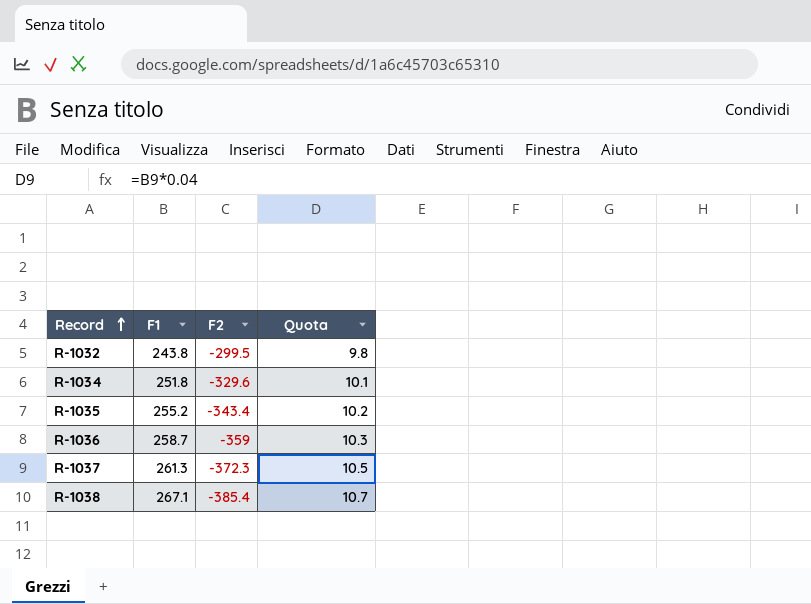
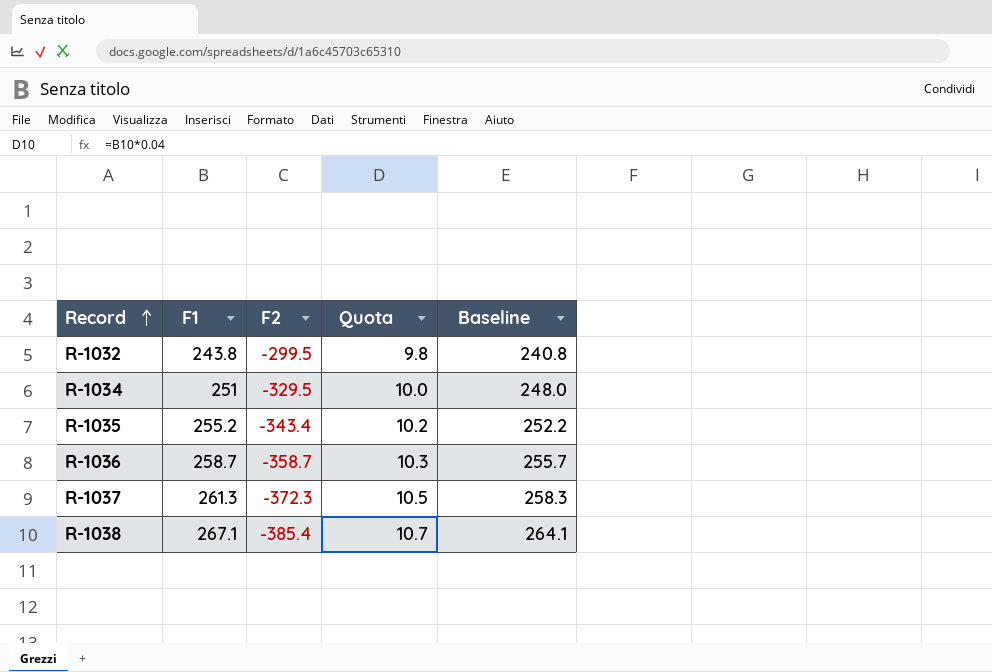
column Baseline | formula: none -> [F1] - 3
R-1034 | F1: 251.8 -> 251
R-1034 | F2: -329.6 -> -329.5
R-1034 | Quota: 10.1 -> 10.0
R-1036 | F2: -359 -> -358.7

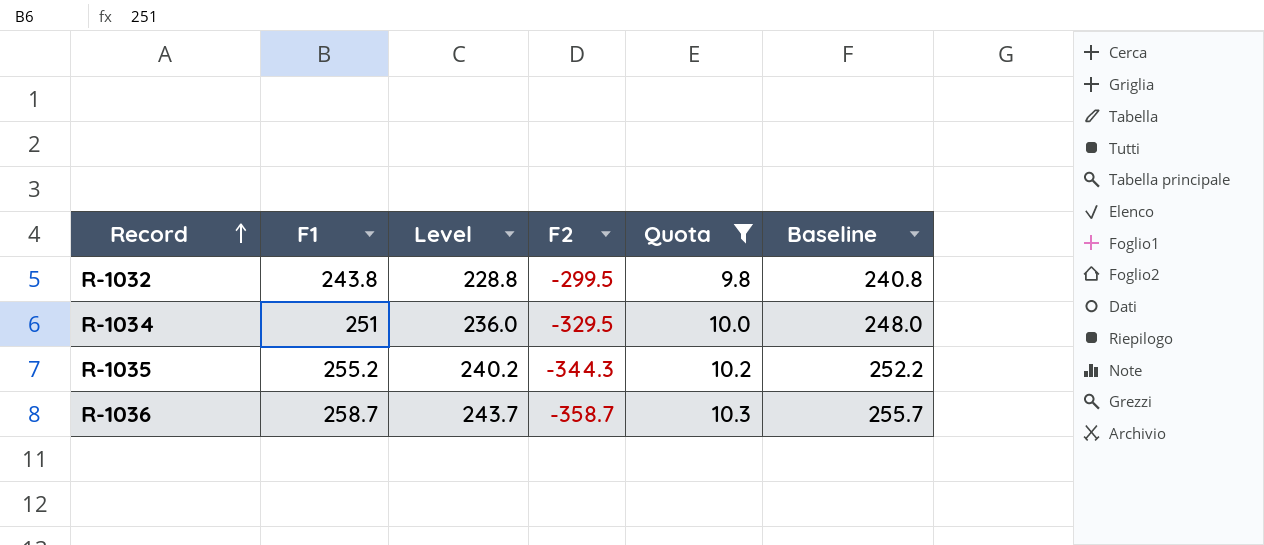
filter: none -> Quota <= 10.3
column Level | formula: none -> [F1] - 15
R-1035 | F2: -343.4 -> -344.3

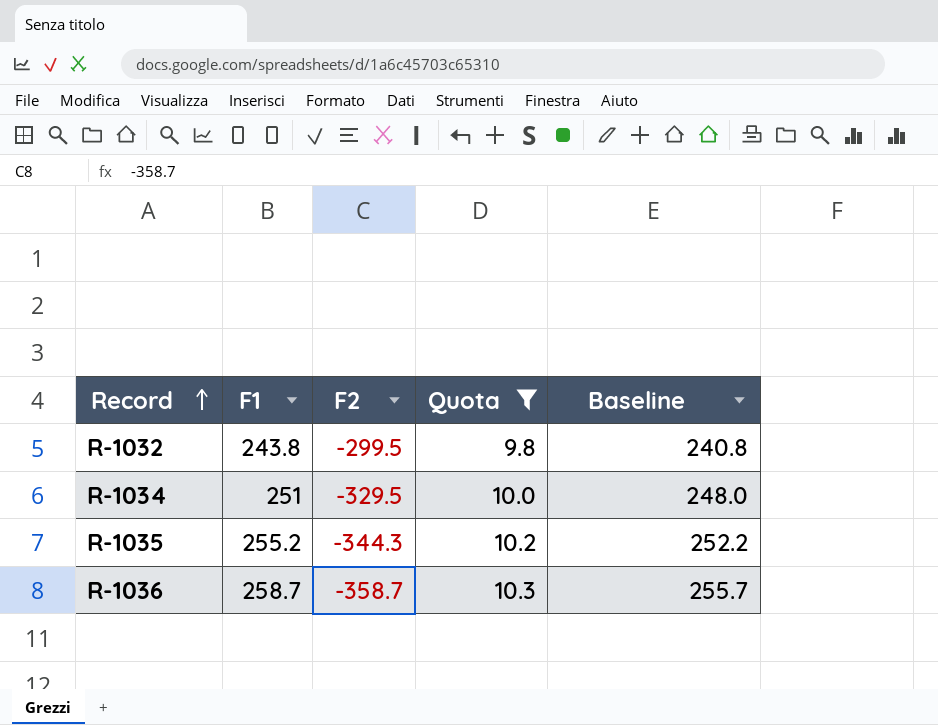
column Level | formula: [F1] - 15 -> none

